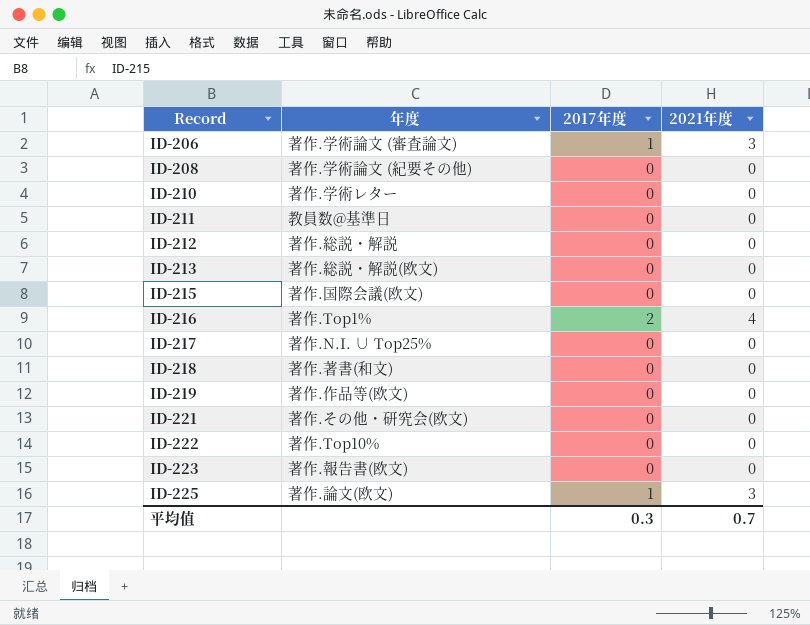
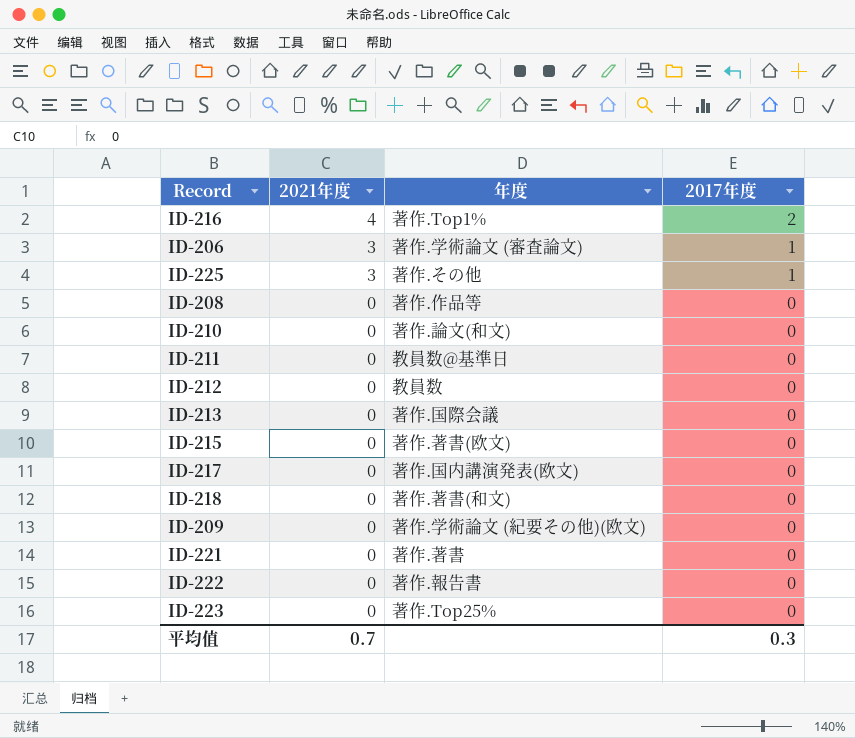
row order: Record ascending -> 2021年度 descending
column 2021年度 | position: 4 -> 2
row ID-219: 著作.作品等(欧文) | 0 | 0 -> none
ID-225 | 年度: 著作.論文(欧文) -> 著作.その他
ID-208 | 年度: 著作.学術論文 (紀要その他) -> 著作.作品等
ID-210 | 年度: 著作.学術レター -> 著作.論文(和文)
ID-212 | 年度: 著作.総説・解説 -> 教員数
ID-213 | 年度: 著作.総説・解説(欧文) -> 著作.国際会議
ID-215 | 年度: 著作.国際会議(欧文) -> 著作.著書(欧文)
ID-217 | 年度: 著作.N.I. ∪ Top25% -> 著作.国内講演発表(欧文)
row ID-209: none -> 0 | 著作.学術論文 (紀要その他)(欧文) | 0
ID-221 | 年度: 著作.その他・研究会(欧文) -> 著作.著書
ID-222 | 年度: 著作.Top10% -> 著作.報告書
ID-223 | 年度: 著作.報告書(欧文) -> 著作.Top25%

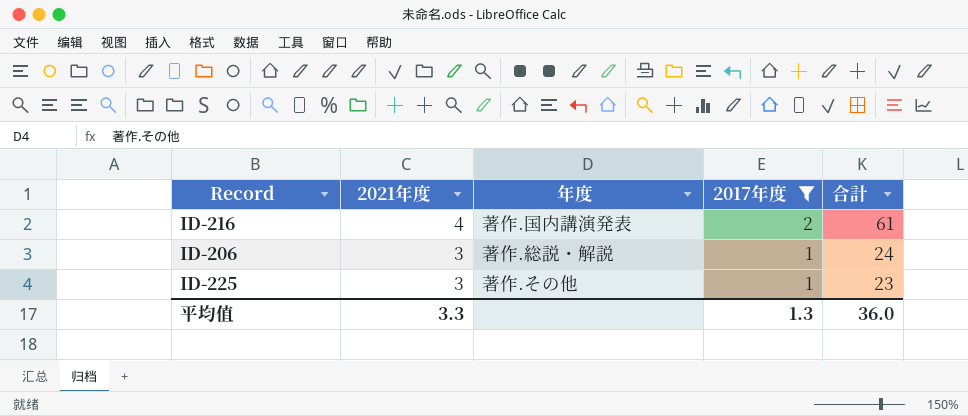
filter: none -> 2017年度 != 0
column 合計 | position: none -> 5
ID-216 | 年度: 著作.Top1% -> 著作.国内講演発表
ID-206 | 年度: 著作.学術論文 (審査論文) -> 著作.総説・解説
平均值 | 2021年度: 0.7 -> 3.3
平均值 | 2017年度: 0.3 -> 1.3

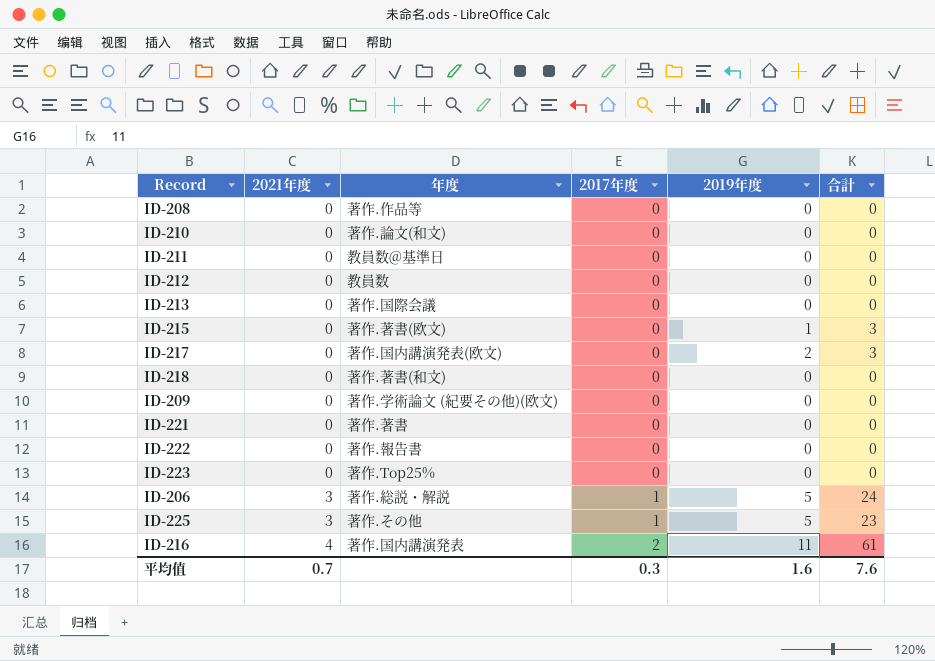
filter: 2017年度 != 0 -> none
row order: 2021年度 descending -> 2021年度 ascending
column 2019年度 | position: none -> 5
平均值 | 2021年度: 3.3 -> 0.7
平均值 | 2017年度: 1.3 -> 0.3
平均值 | 合計: 36.0 -> 7.6

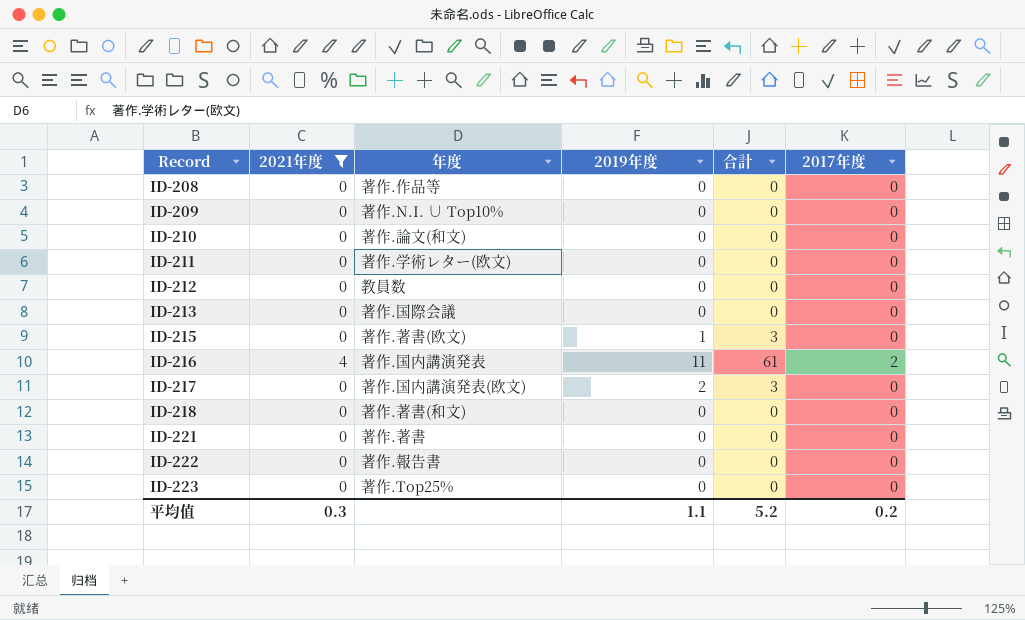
filter: none -> 2021年度 != 3
row order: 2021年度 ascending -> Record ascending
column 2017年度 | position: 4 -> 6
ID-209 | 年度: 著作.学術論文 (紀要その他)(欧文) -> 著作.N.I. ∪ Top10%
ID-211 | 年度: 教員数@基準日 -> 著作.学術レター(欧文)
平均值 | 2021年度: 0.7 -> 0.3
平均值 | 2019年度: 1.6 -> 1.1
平均值 | 合計: 7.6 -> 5.2
平均值 | 2017年度: 0.3 -> 0.2

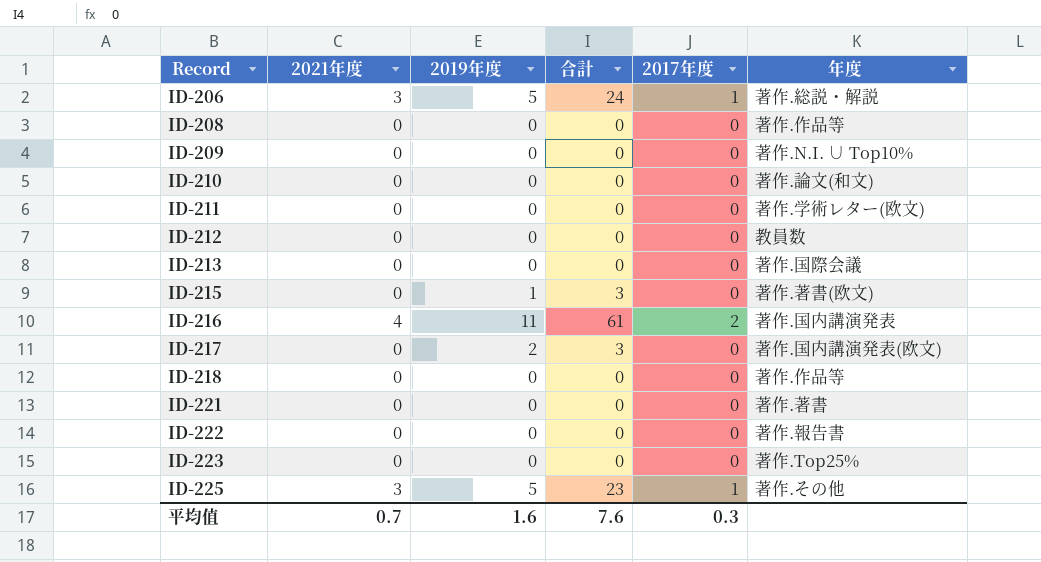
filter: 2021年度 != 3 -> none
column 年度 | position: 3 -> 6
ID-218 | 年度: 著作.著書(和文) -> 著作.作品等
平均值 | 2021年度: 0.3 -> 0.7
平均值 | 2019年度: 1.1 -> 1.6
平均值 | 合計: 5.2 -> 7.6
平均值 | 2017年度: 0.2 -> 0.3

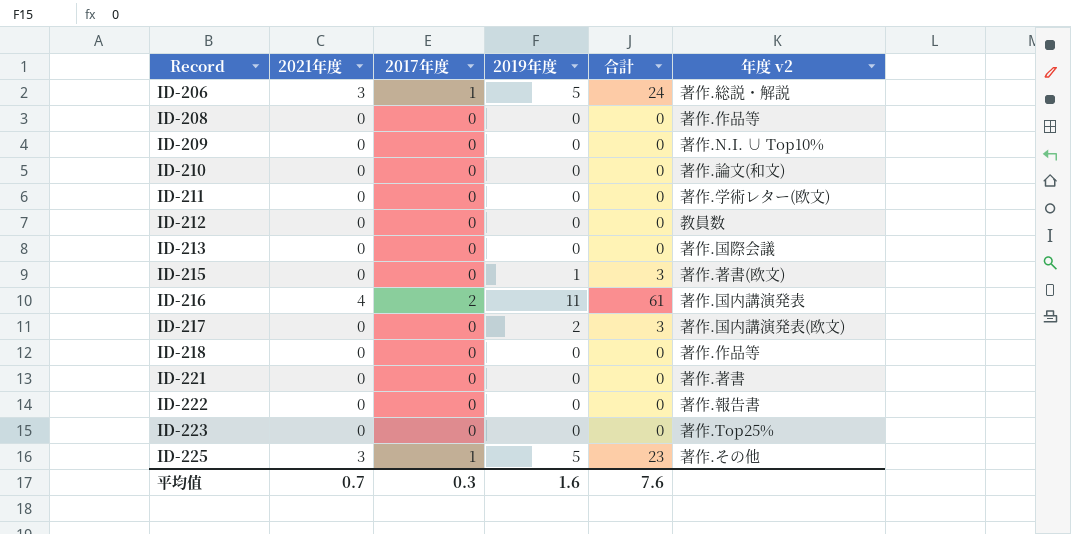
column 2017年度 | position: 5 -> 3
column name: 年度 -> 年度 v2

